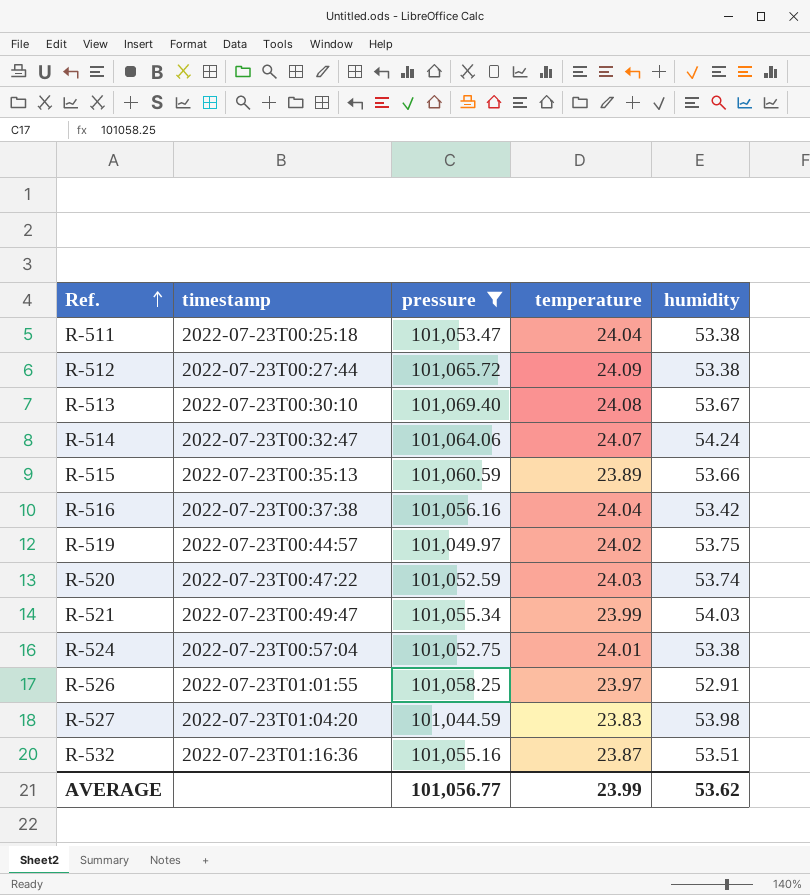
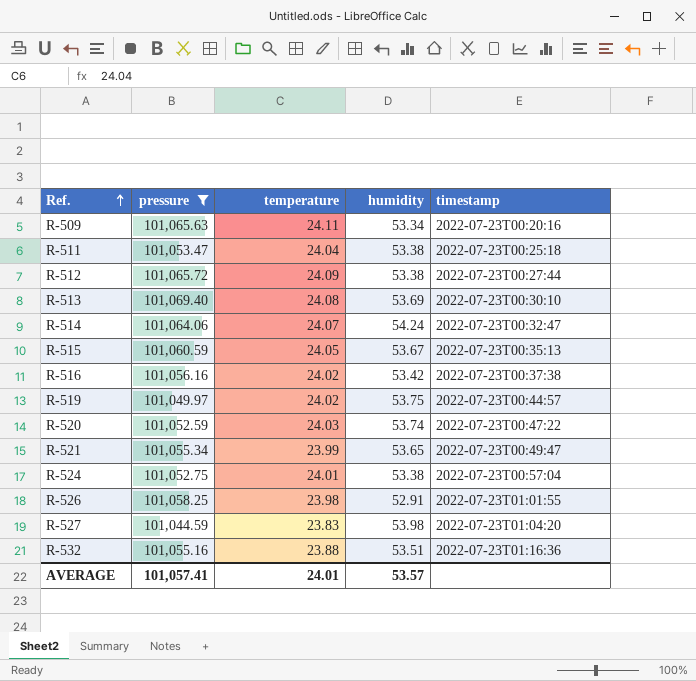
column timestamp | position: 2 -> 5
row R-509: none -> 101,065.63 | 24.11 | 53.34 | 2022-07-23T00:20:16
R-513 | humidity: 53.67 -> 53.69
R-515 | temperature: 23.89 -> 24.05
R-515 | humidity: 53.66 -> 53.67
R-516 | temperature: 24.04 -> 24.02
R-521 | humidity: 54.03 -> 53.65
R-526 | temperature: 23.97 -> 23.98
R-532 | temperature: 23.87 -> 23.88
AVERAGE | pressure: 101,056.77 -> 101,057.41
AVERAGE | temperature: 23.99 -> 24.01
AVERAGE | humidity: 53.62 -> 53.57

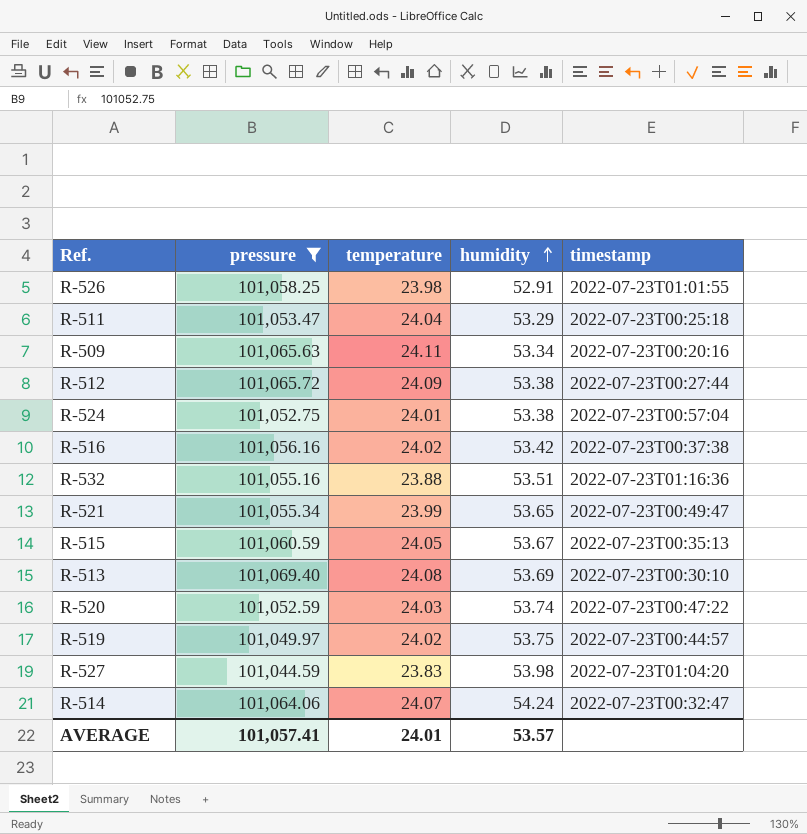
row order: Ref. ascending -> humidity ascending
R-511 | humidity: 53.38 -> 53.29

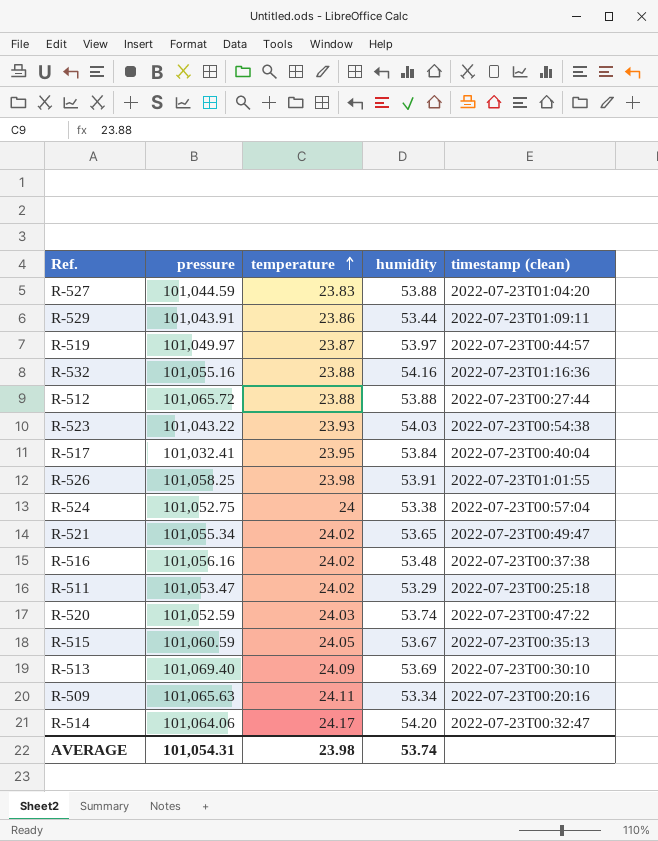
filter: pressure >= 101,044.59 -> none
row order: humidity ascending -> temperature ascending
column name: timestamp -> timestamp (clean)
R-527 | humidity: 53.98 -> 53.88
R-519 | temperature: 24.02 -> 23.87
R-519 | humidity: 53.75 -> 53.97
R-532 | humidity: 53.51 -> 54.16
R-512 | temperature: 24.09 -> 23.88
R-512 | humidity: 53.38 -> 53.88
R-526 | humidity: 52.91 -> 53.91
R-524 | temperature: 24.01 -> 24
R-521 | temperature: 23.99 -> 24.02
R-516 | humidity: 53.42 -> 53.48
R-511 | temperature: 24.04 -> 24.02
R-513 | temperature: 24.08 -> 24.09
R-514 | temperature: 24.07 -> 24.17
R-514 | humidity: 54.24 -> 54.20
AVERAGE | pressure: 101,057.41 -> 101,054.31
AVERAGE | temperature: 24.01 -> 23.98
AVERAGE | humidity: 53.57 -> 53.74

